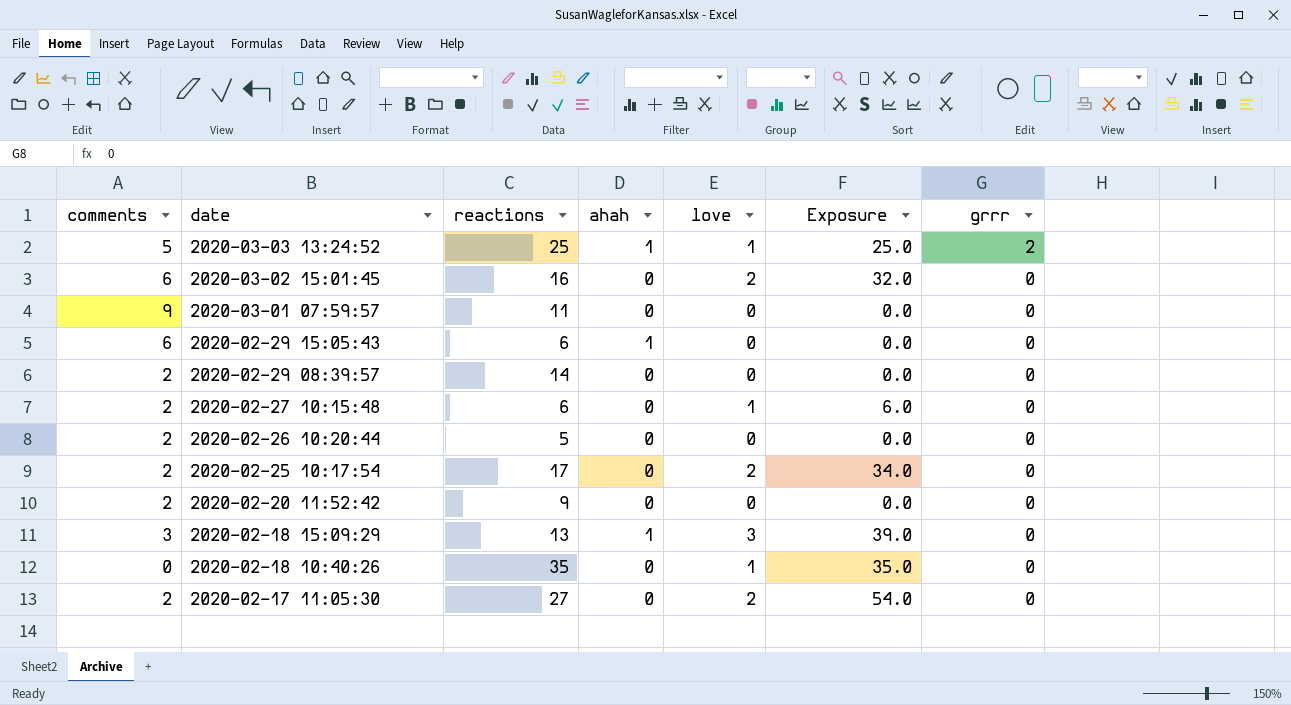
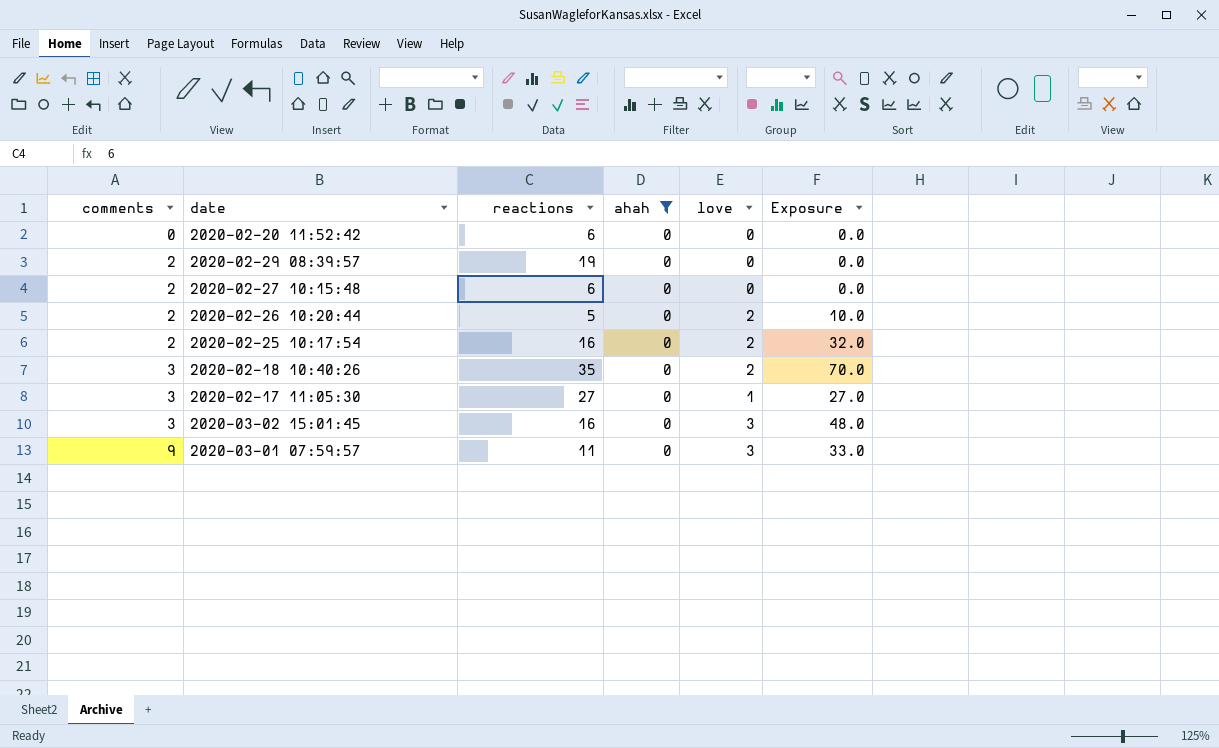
filter: none -> ahah = 0
row order: date descending -> comments ascending
column grrr | position: 7 -> none
2020-02-20 11:52:42 | comments: 2 -> 0
2020-02-20 11:52:42 | reactions: 9 -> 6
2020-02-29 08:39:57 | reactions: 14 -> 19
2020-02-27 10:15:48 | love: 1 -> 0
2020-02-27 10:15:48 | Exposure: 6.0 -> 0.0
2020-02-26 10:20:44 | love: 0 -> 2
2020-02-26 10:20:44 | Exposure: 0.0 -> 10.0
2020-02-25 10:17:54 | reactions: 17 -> 16
2020-02-25 10:17:54 | Exposure: 34.0 -> 32.0
2020-02-18 10:40:26 | comments: 0 -> 3
2020-02-18 10:40:26 | love: 1 -> 2
2020-02-18 10:40:26 | Exposure: 35.0 -> 70.0
2020-02-17 11:05:30 | comments: 2 -> 3
2020-02-17 11:05:30 | love: 2 -> 1
2020-02-17 11:05:30 | Exposure: 54.0 -> 27.0
2020-03-02 15:01:45 | comments: 6 -> 3
2020-03-02 15:01:45 | love: 2 -> 3
2020-03-02 15:01:45 | Exposure: 32.0 -> 48.0
2020-03-01 07:59:57 | love: 0 -> 3
2020-03-01 07:59:57 | Exposure: 0.0 -> 33.0

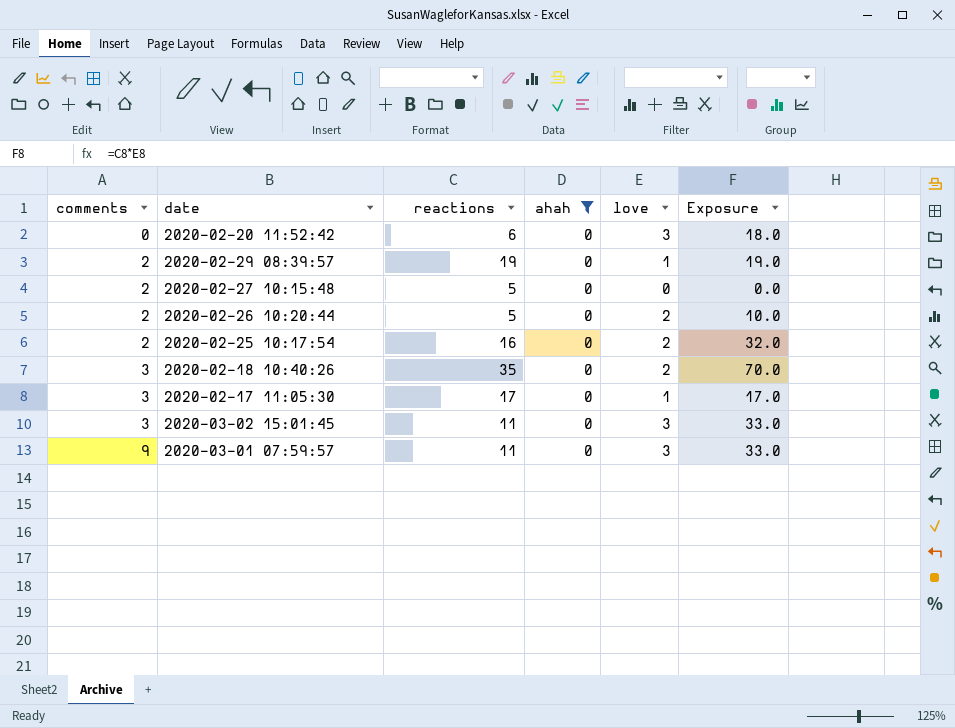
2020-02-20 11:52:42 | love: 0 -> 3
2020-02-20 11:52:42 | Exposure: 0.0 -> 18.0
2020-02-29 08:39:57 | love: 0 -> 1
2020-02-29 08:39:57 | Exposure: 0.0 -> 19.0
2020-02-27 10:15:48 | reactions: 6 -> 5
2020-02-17 11:05:30 | reactions: 27 -> 17
2020-02-17 11:05:30 | Exposure: 27.0 -> 17.0
2020-03-02 15:01:45 | reactions: 16 -> 11
2020-03-02 15:01:45 | Exposure: 48.0 -> 33.0

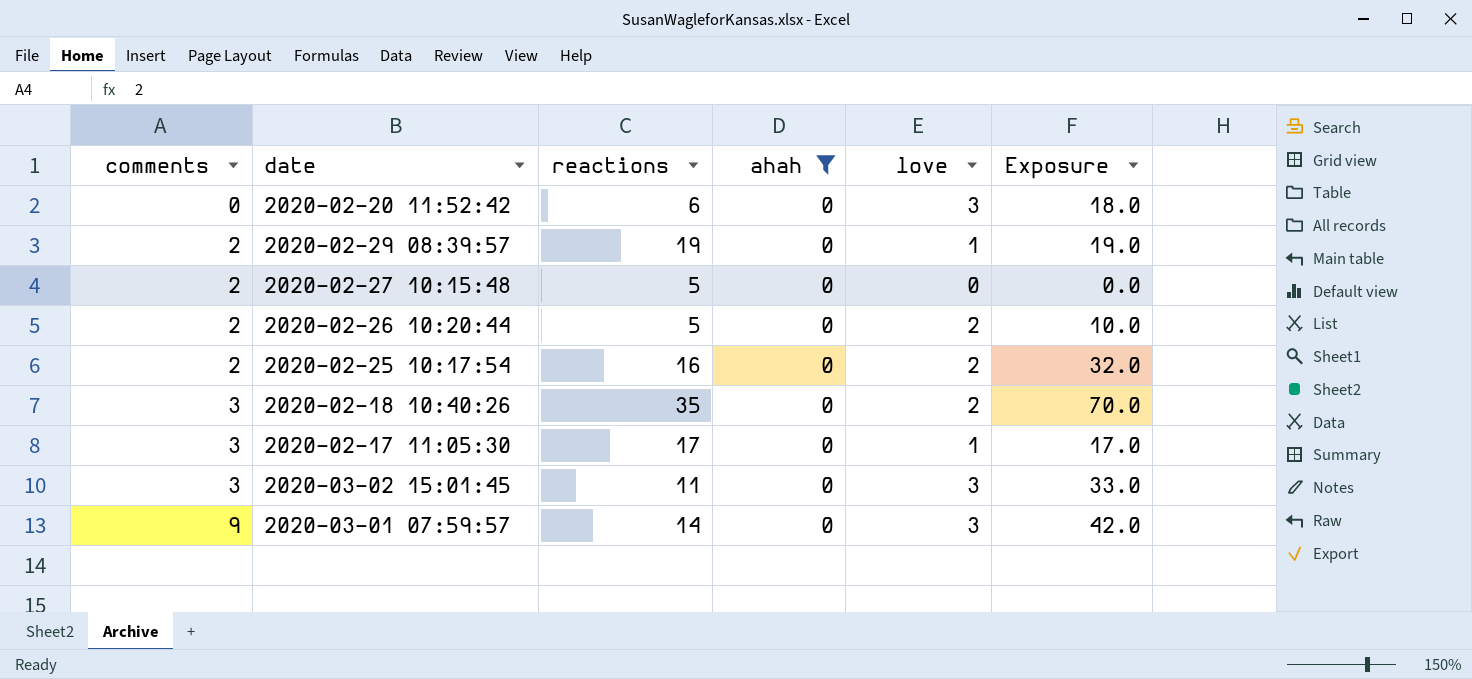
2020-03-01 07:59:57 | reactions: 11 -> 14
2020-03-01 07:59:57 | Exposure: 33.0 -> 42.0

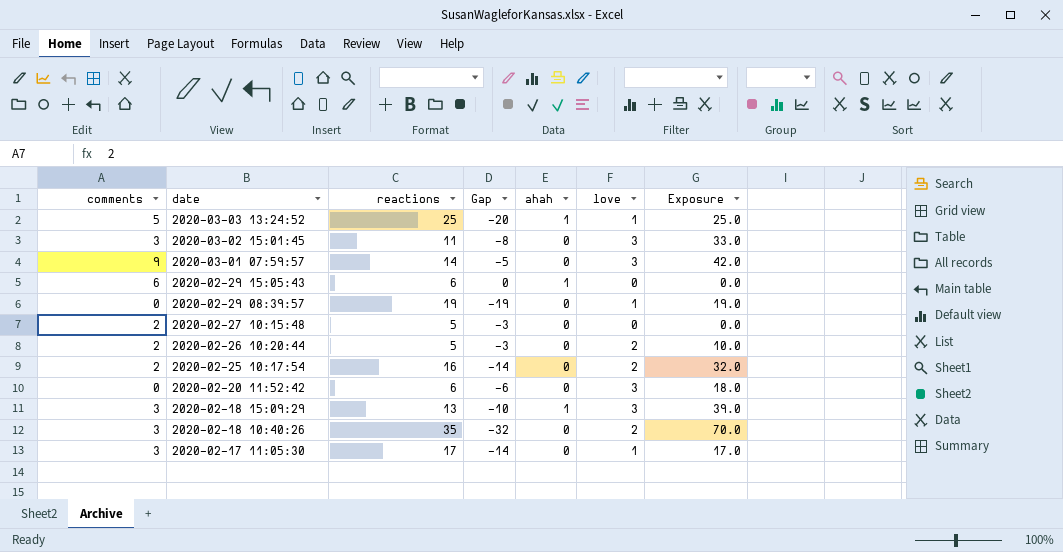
filter: ahah = 0 -> none
row order: comments ascending -> date descending
column Gap | formula: none -> [comments] - [reactions]
2020-02-29 08:39:57 | comments: 2 -> 0

